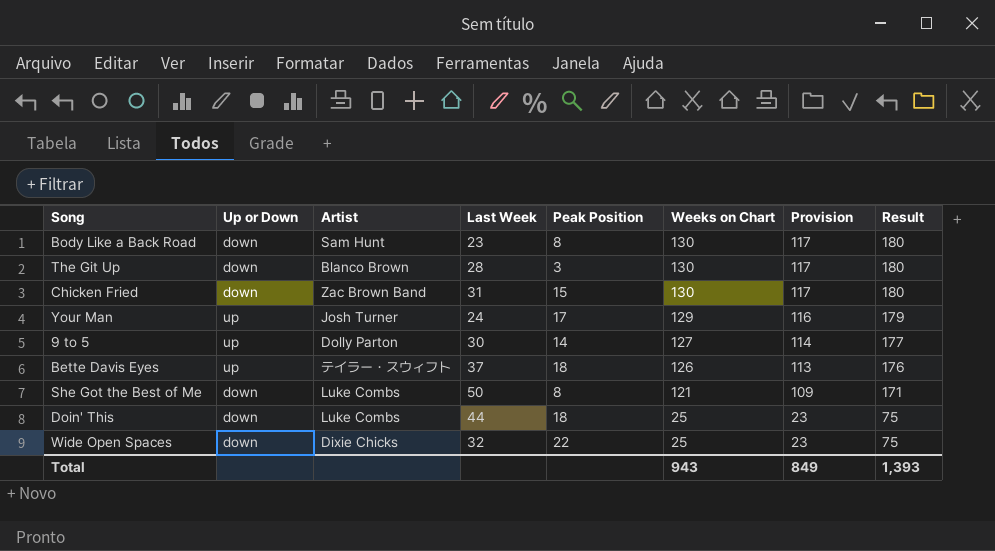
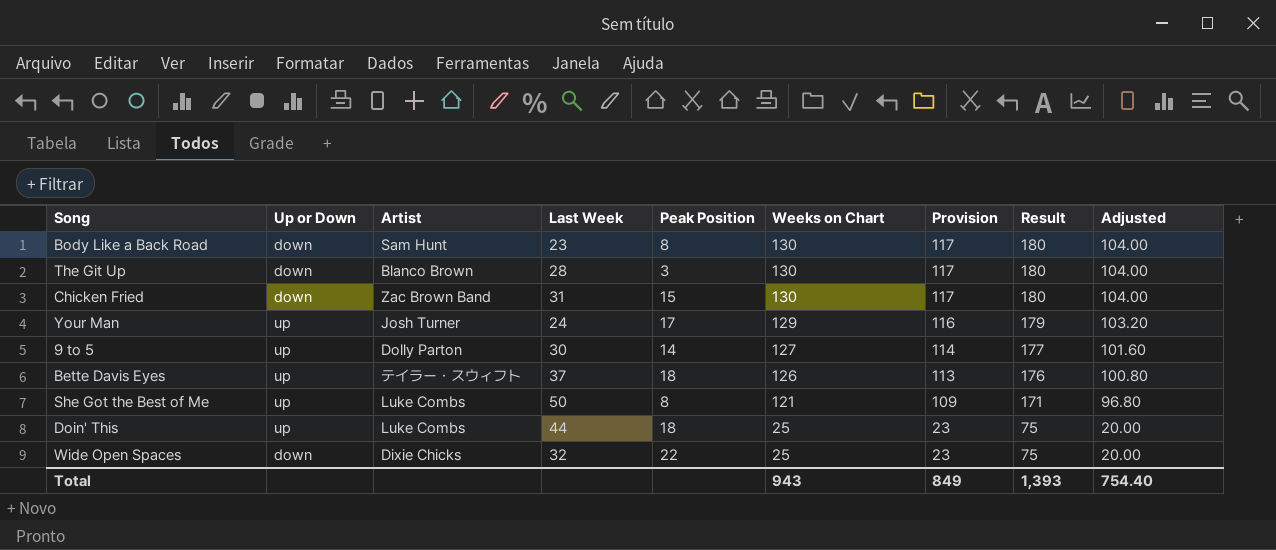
column Adjusted | formula: none -> [Weeks on Chart] * 0.8
She Got the Best of Me | Up or Down: down -> up
Doin' This | Up or Down: down -> up

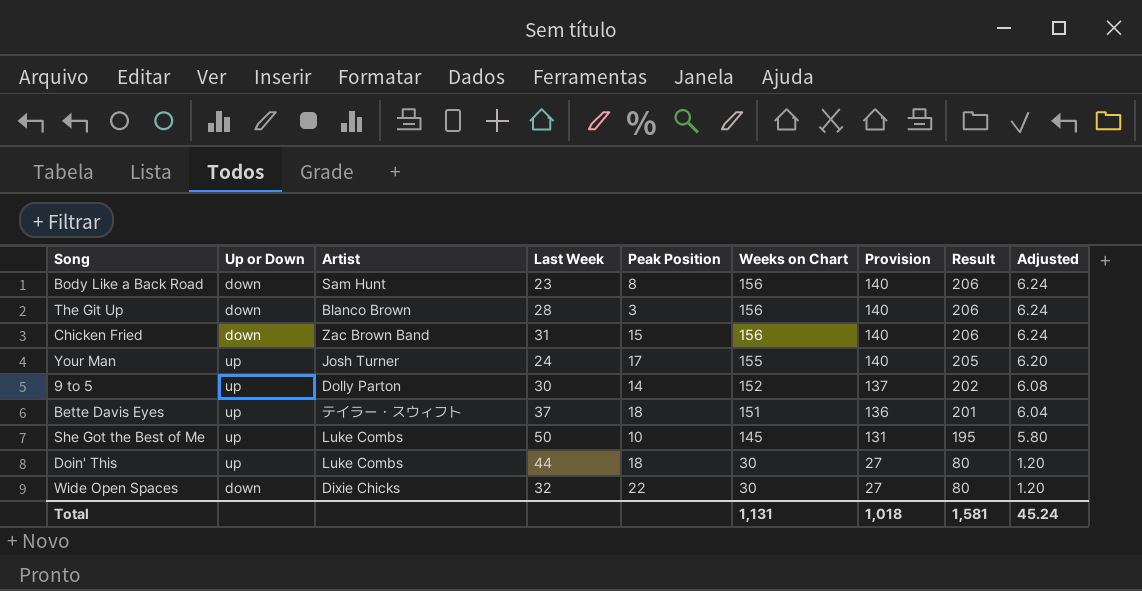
column Adjusted | formula: [Weeks on Chart] * 0.8 -> [Weeks on Chart] * 0.04
Body Like a Back Road | Weeks on Chart: 130 -> 156
Body Like a Back Road | Provision: 117 -> 140
Body Like a Back Road | Result: 180 -> 206
The Git Up | Weeks on Chart: 130 -> 156
The Git Up | Provision: 117 -> 140
The Git Up | Result: 180 -> 206
Chicken Fried | Weeks on Chart: 130 -> 156
Chicken Fried | Provision: 117 -> 140
Chicken Fried | Result: 180 -> 206
Your Man | Weeks on Chart: 129 -> 155
Your Man | Provision: 116 -> 140
Your Man | Result: 179 -> 205
9 to 5 | Weeks on Chart: 127 -> 152
9 to 5 | Provision: 114 -> 137
9 to 5 | Result: 177 -> 202
Bette Davis Eyes | Weeks on Chart: 126 -> 151
Bette Davis Eyes | Provision: 113 -> 136
Bette Davis Eyes | Result: 176 -> 201
She Got the Best of Me | Peak Position: 8 -> 10
She Got the Best of Me | Weeks on Chart: 121 -> 145
She Got the Best of Me | Provision: 109 -> 131
She Got the Best of Me | Result: 171 -> 195
Doin' This | Weeks on Chart: 25 -> 30
Doin' This | Provision: 23 -> 27
Doin' This | Result: 75 -> 80
Wide Open Spaces | Weeks on Chart: 25 -> 30
Wide Open Spaces | Provision: 23 -> 27
Wide Open Spaces | Result: 75 -> 80
Total | Weeks on Chart: 943 -> 1,131
Total | Provision: 849 -> 1,018
Total | Result: 1,393 -> 1,581
Total | Adjusted: 754.40 -> 45.24

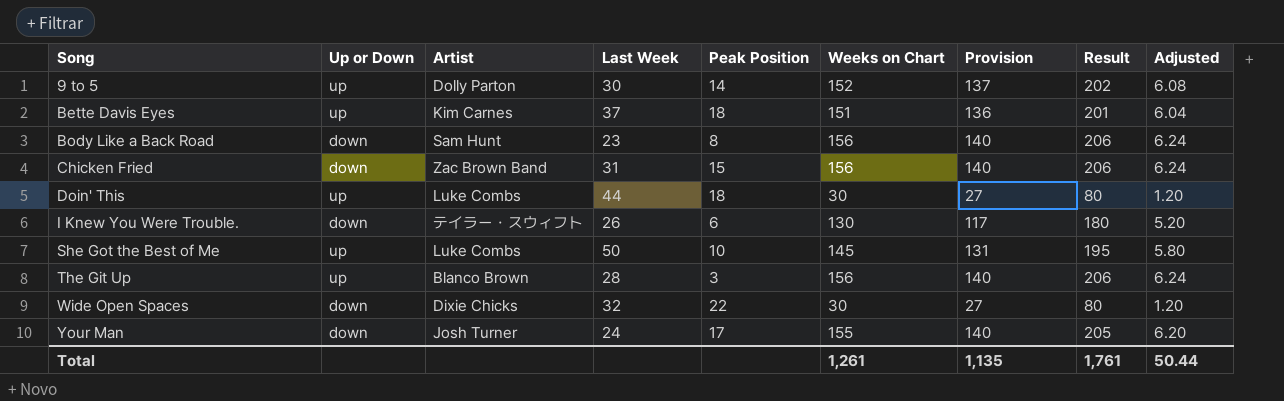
row order: Weeks on Chart descending -> Song ascending
Bette Davis Eyes | Artist: テイラー・スウィフト -> Kim Carnes
row I Knew You Were Trouble.: none -> down | テイラー・スウィフト | 26 | 6 | 130 | 117 | 180 | 5.20
The Git Up | Up or Down: down -> up
Your Man | Up or Down: up -> down
Total | Weeks on Chart: 1,131 -> 1,261
Total | Provision: 1,018 -> 1,135
Total | Result: 1,581 -> 1,761
Total | Adjusted: 45.24 -> 50.44

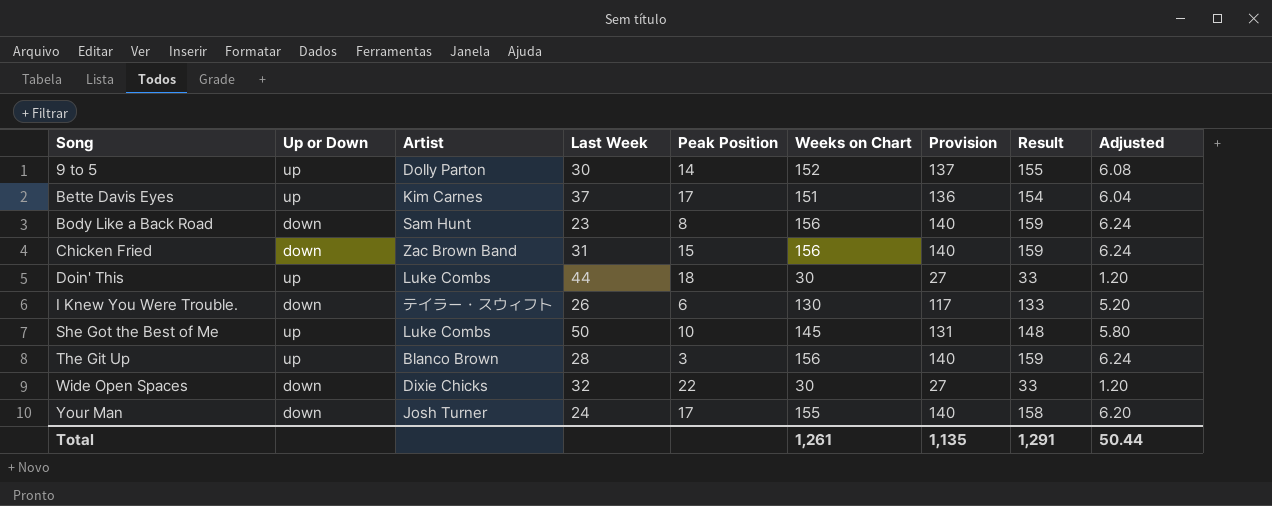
column Result | formula: [Weeks on Chart] + 50 -> [Weeks on Chart] + 3
Bette Davis Eyes | Peak Position: 18 -> 17
Total | Result: 1,761 -> 1,291

